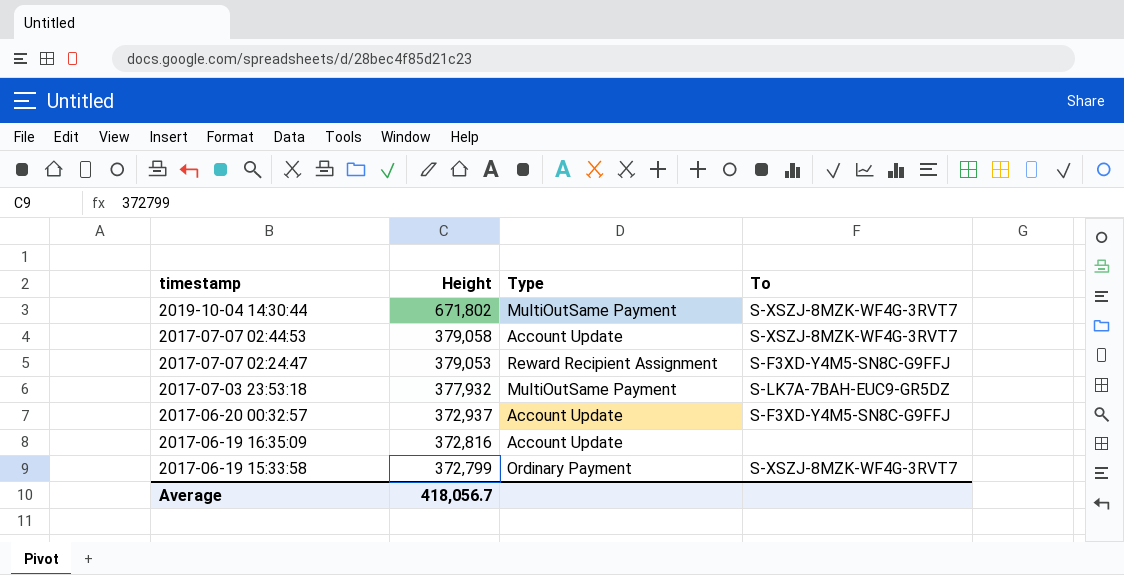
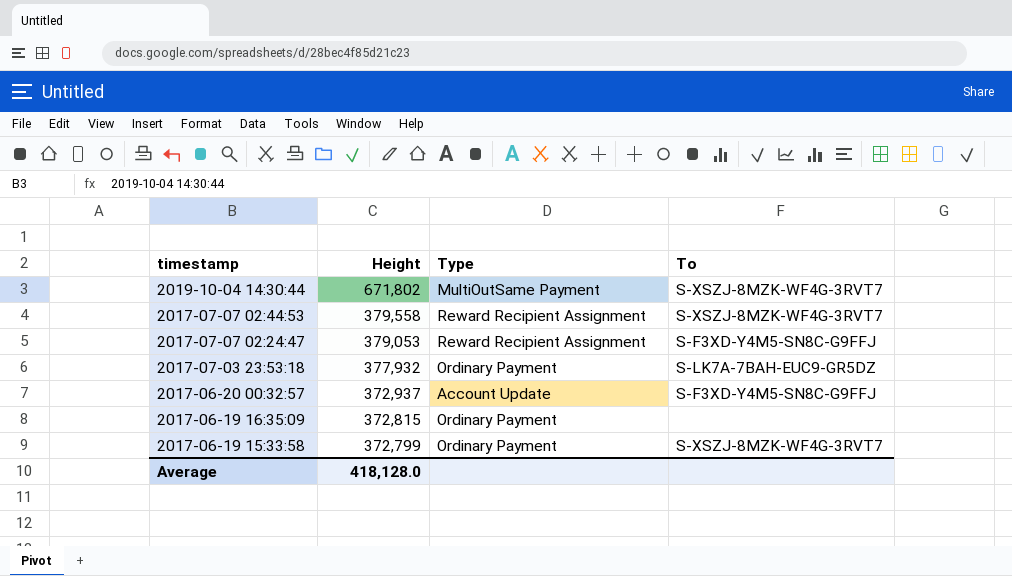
2017-07-07 02:44:53 | Height: 379,058 -> 379,558
2017-07-07 02:44:53 | Type: Account Update -> Reward Recipient Assignment
2017-07-03 23:53:18 | Type: MultiOutSame Payment -> Ordinary Payment
2017-06-19 16:35:09 | Height: 372,816 -> 372,815
2017-06-19 16:35:09 | Type: Account Update -> Ordinary Payment
Average | Height: 418,056.7 -> 418,128.0

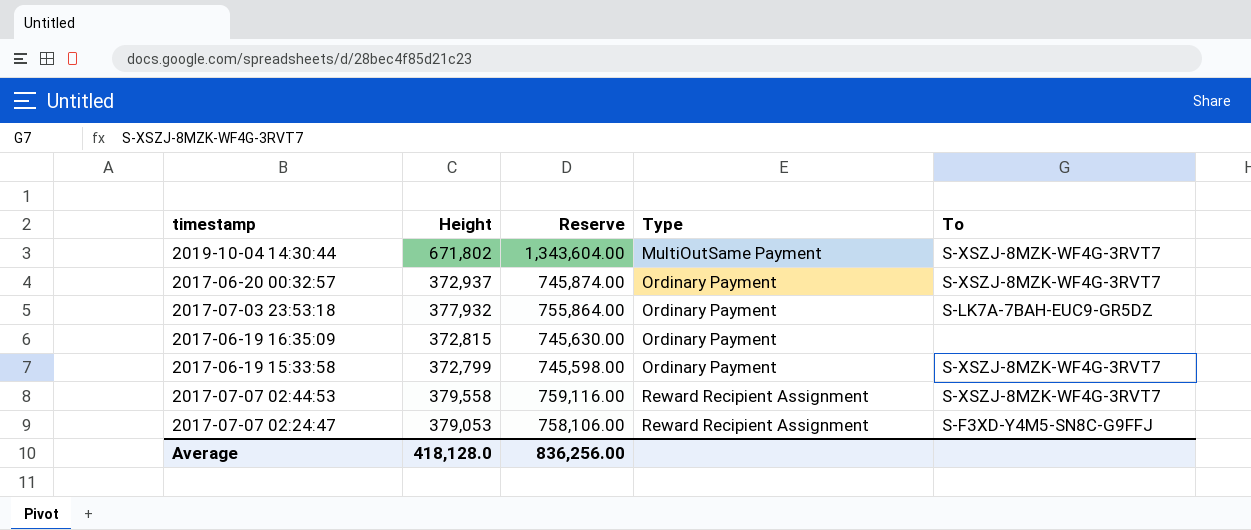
row order: timestamp descending -> Type ascending
column Reserve | formula: none -> [Height] * 2
2017-06-20 00:32:57 | Type: Account Update -> Ordinary Payment
2017-06-20 00:32:57 | To: S-F3XD-Y4M5-SN8C-G9FFJ -> S-XSZJ-8MZK-WF4G-3RVT7

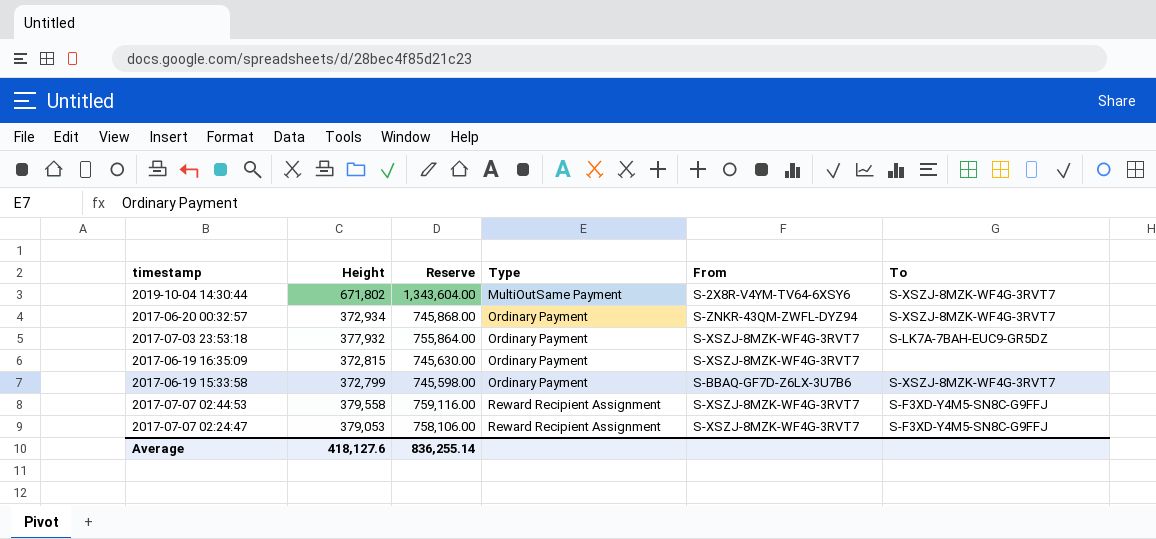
column From | position: none -> 5
2017-06-20 00:32:57 | Height: 372,937 -> 372,934
2017-06-20 00:32:57 | Reserve: 745,874.00 -> 745,868.00
2017-07-07 02:44:53 | To: S-XSZJ-8MZK-WF4G-3RVT7 -> S-F3XD-Y4M5-SN8C-G9FFJ
Average | Height: 418,128.0 -> 418,127.6
Average | Reserve: 836,256.00 -> 836,255.14

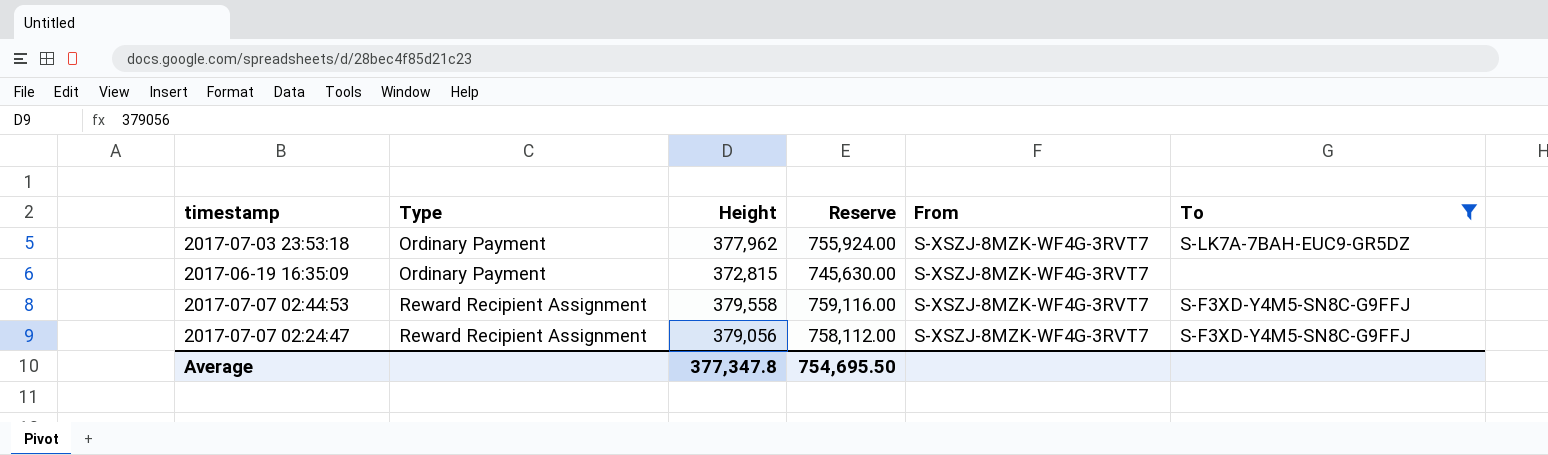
filter: none -> To != S-XSZJ-8MZK-WF4G-3RVT7
column Type | position: 4 -> 2
2017-07-03 23:53:18 | Height: 377,932 -> 377,962
2017-07-03 23:53:18 | Reserve: 755,864.00 -> 755,924.00
2017-07-07 02:24:47 | Height: 379,053 -> 379,056
2017-07-07 02:24:47 | Reserve: 758,106.00 -> 758,112.00
Average | Height: 418,127.6 -> 377,347.8
Average | Reserve: 836,255.14 -> 754,695.50

